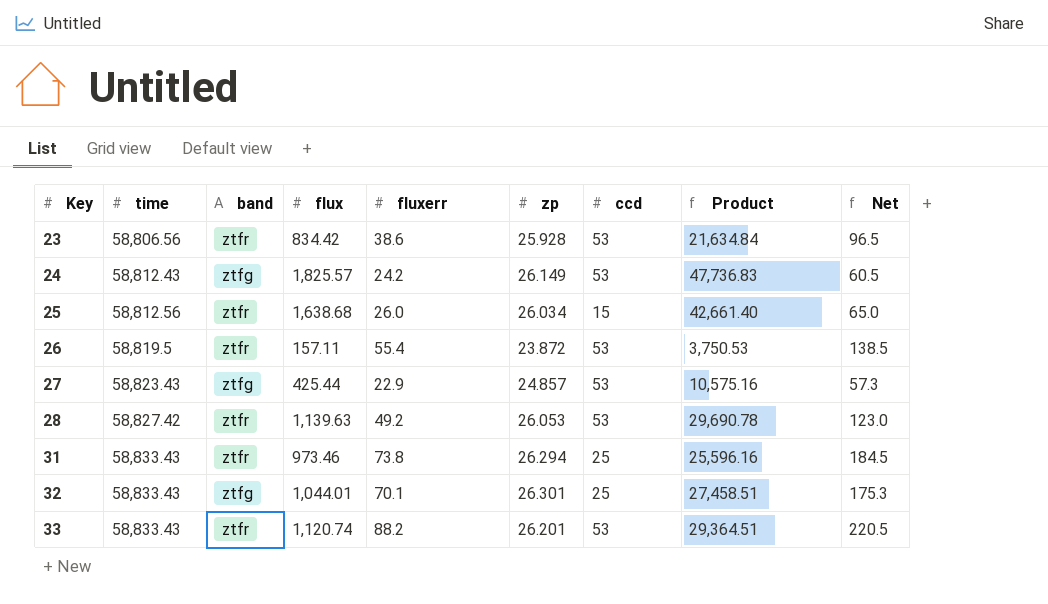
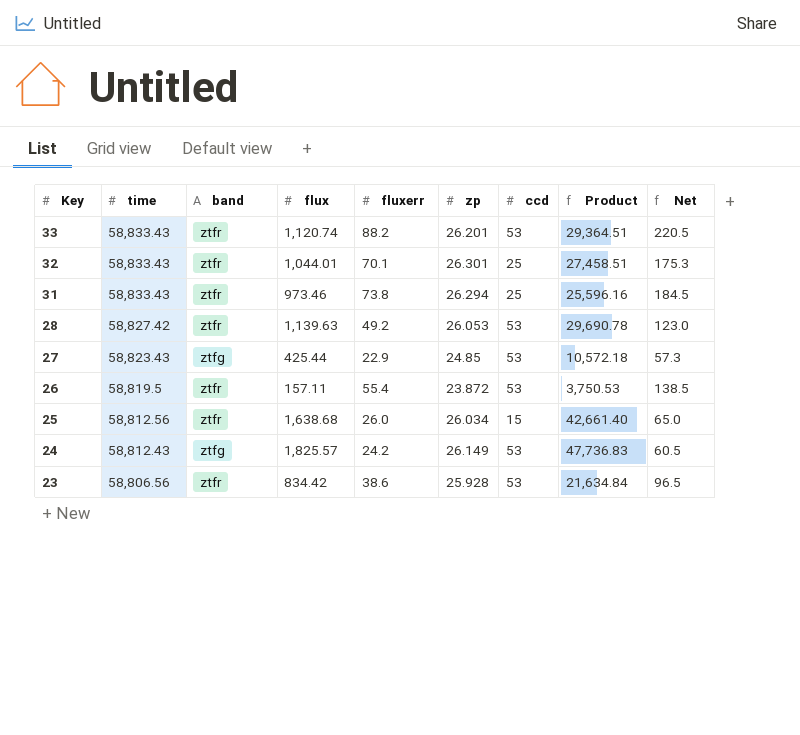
row order: Key ascending -> Key descending
32 | band: ztfg -> ztfr
27 | zp: 24.857 -> 24.85
27 | Product: 10,575.16 -> 10,572.18

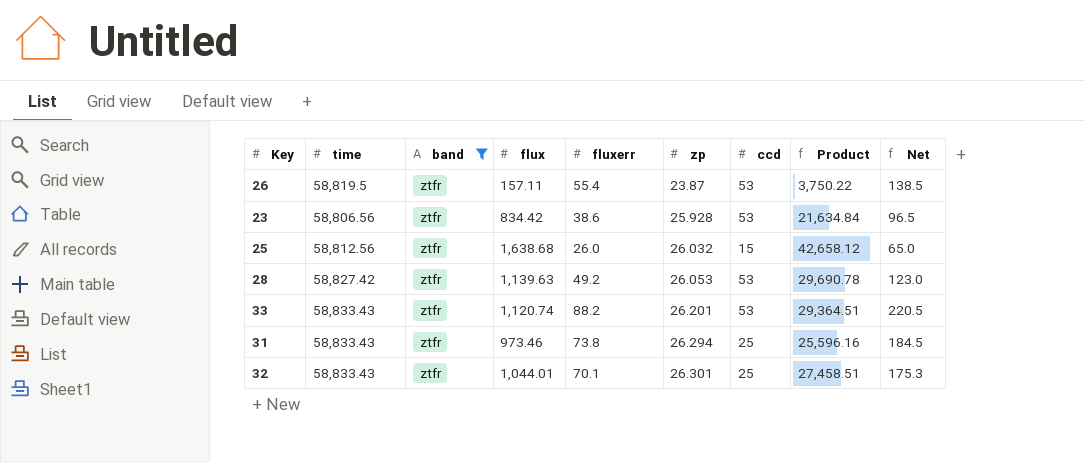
filter: none -> band = ztfr
row order: Key descending -> zp ascending
26 | zp: 23.872 -> 23.87
26 | Product: 3,750.53 -> 3,750.22
25 | zp: 26.034 -> 26.032
25 | Product: 42,661.40 -> 42,658.12

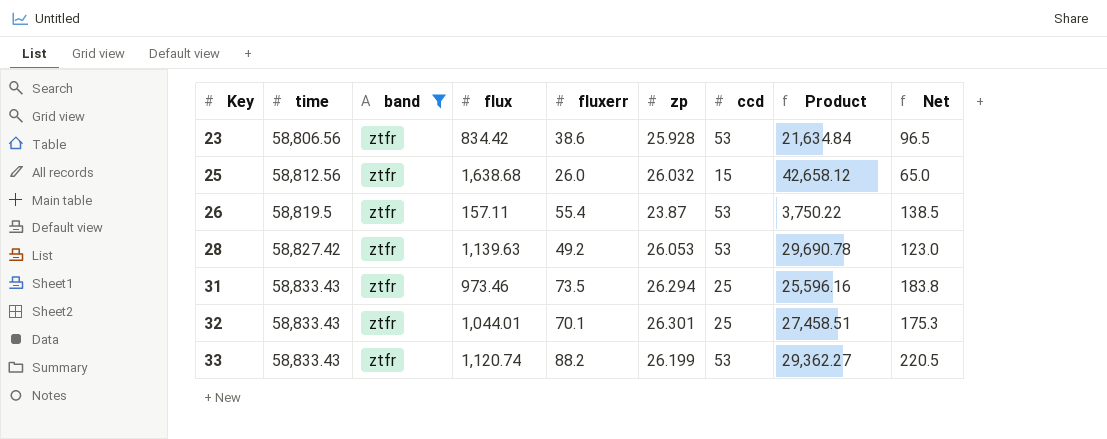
row order: zp ascending -> Key ascending
31 | fluxerr: 73.8 -> 73.5
31 | Net: 184.5 -> 183.8
33 | zp: 26.201 -> 26.199
33 | Product: 29,364.51 -> 29,362.27

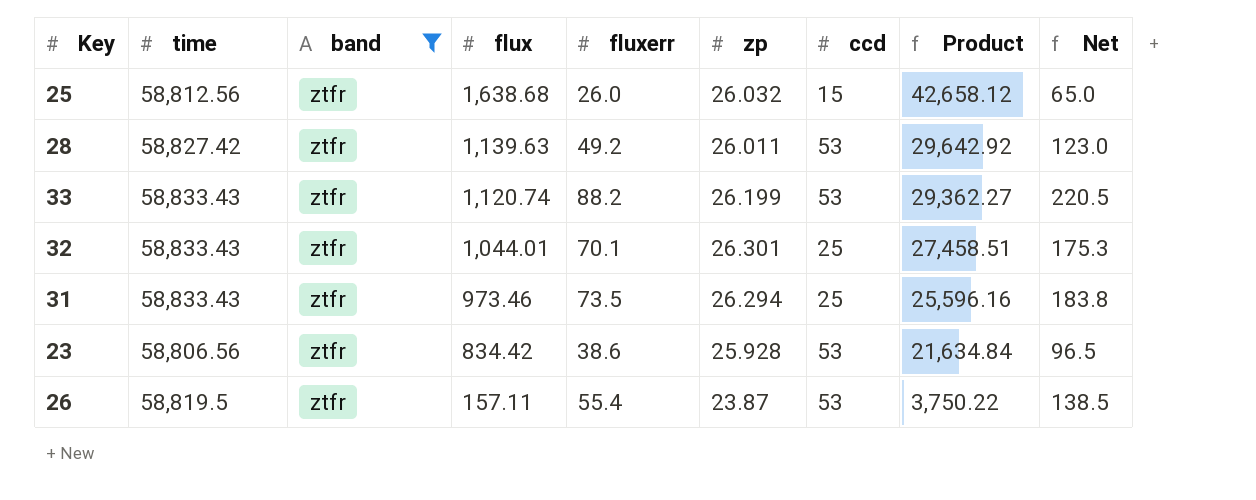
row order: Key ascending -> flux descending
28 | zp: 26.053 -> 26.011
28 | Product: 29,690.78 -> 29,642.92

